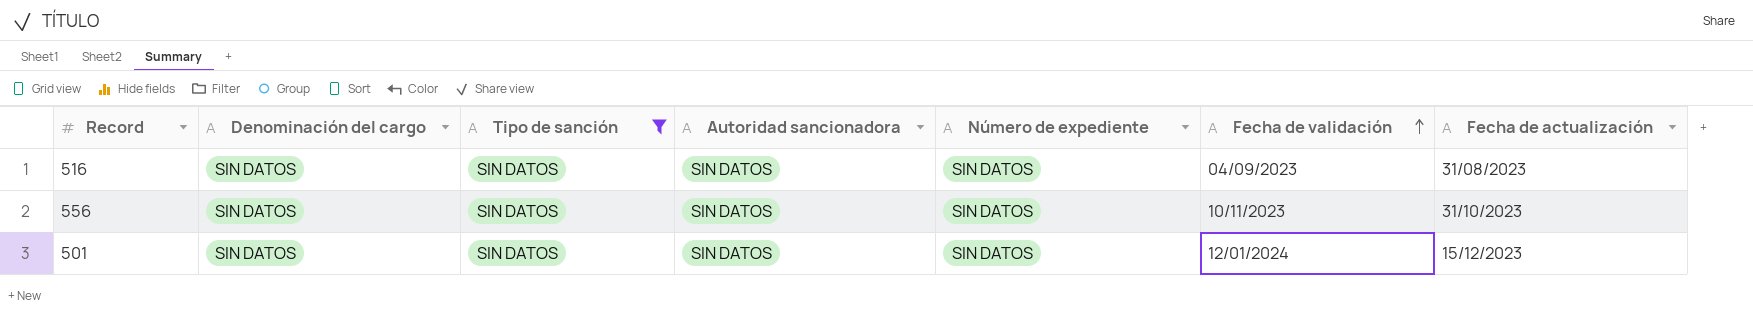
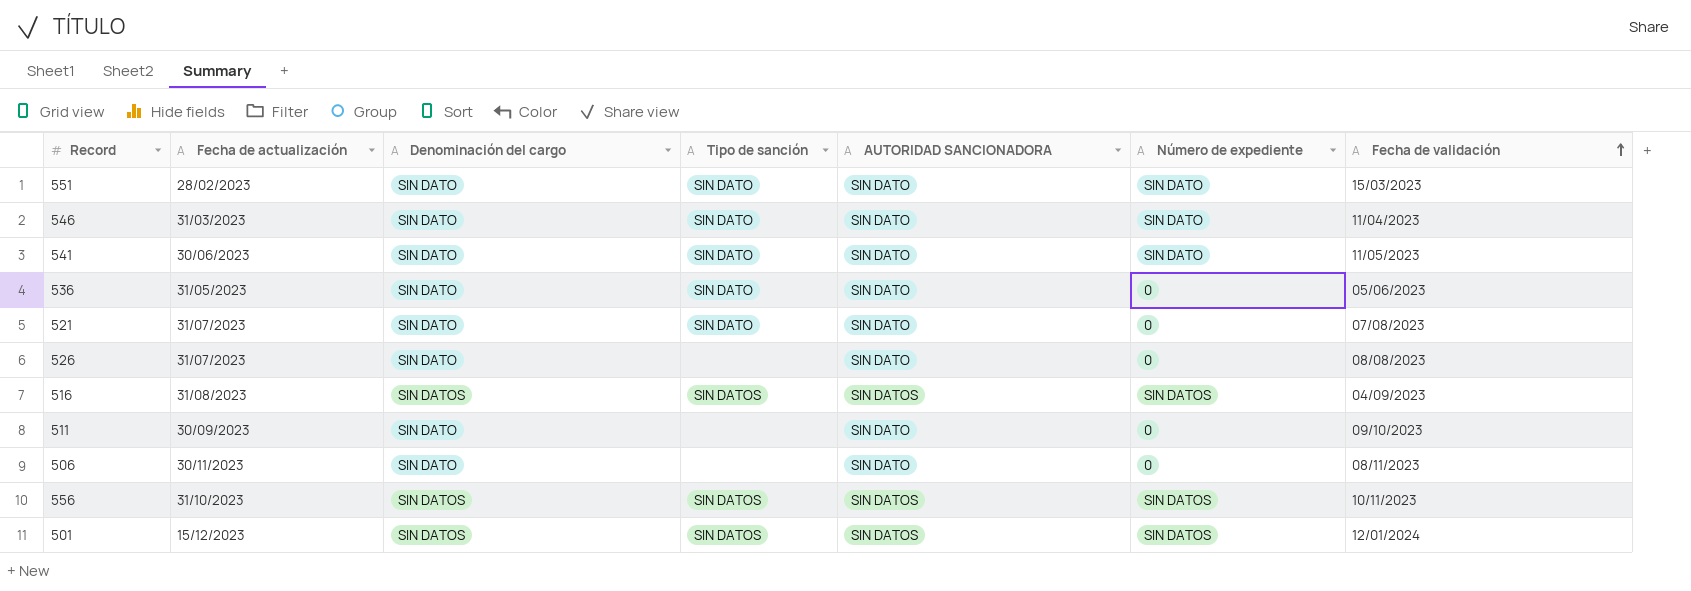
filter: Tipo de sanción = SIN DATOS -> none
column Fecha de actualización | position: 7 -> 2
column name: Autoridad sancionadora -> AUTORIDAD SANCIONADORA

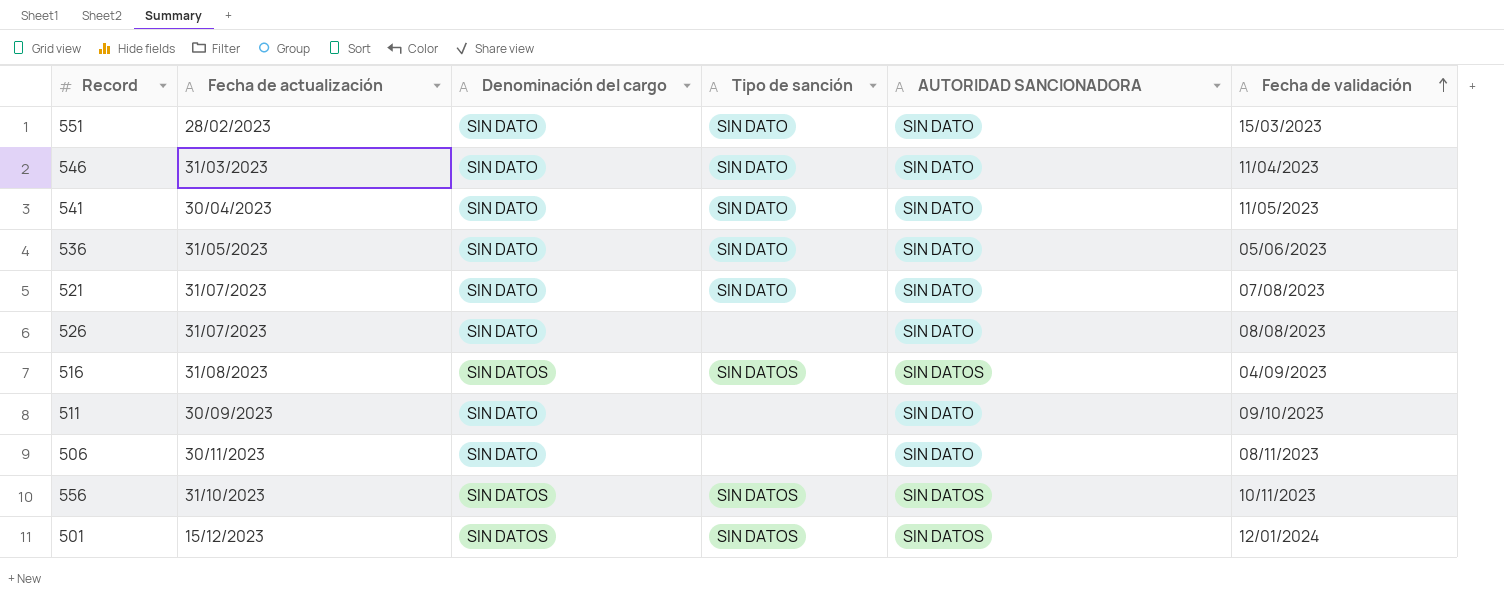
column Número de expediente | position: 6 -> none
541 | Fecha de actualización: 30/06/2023 -> 30/04/2023

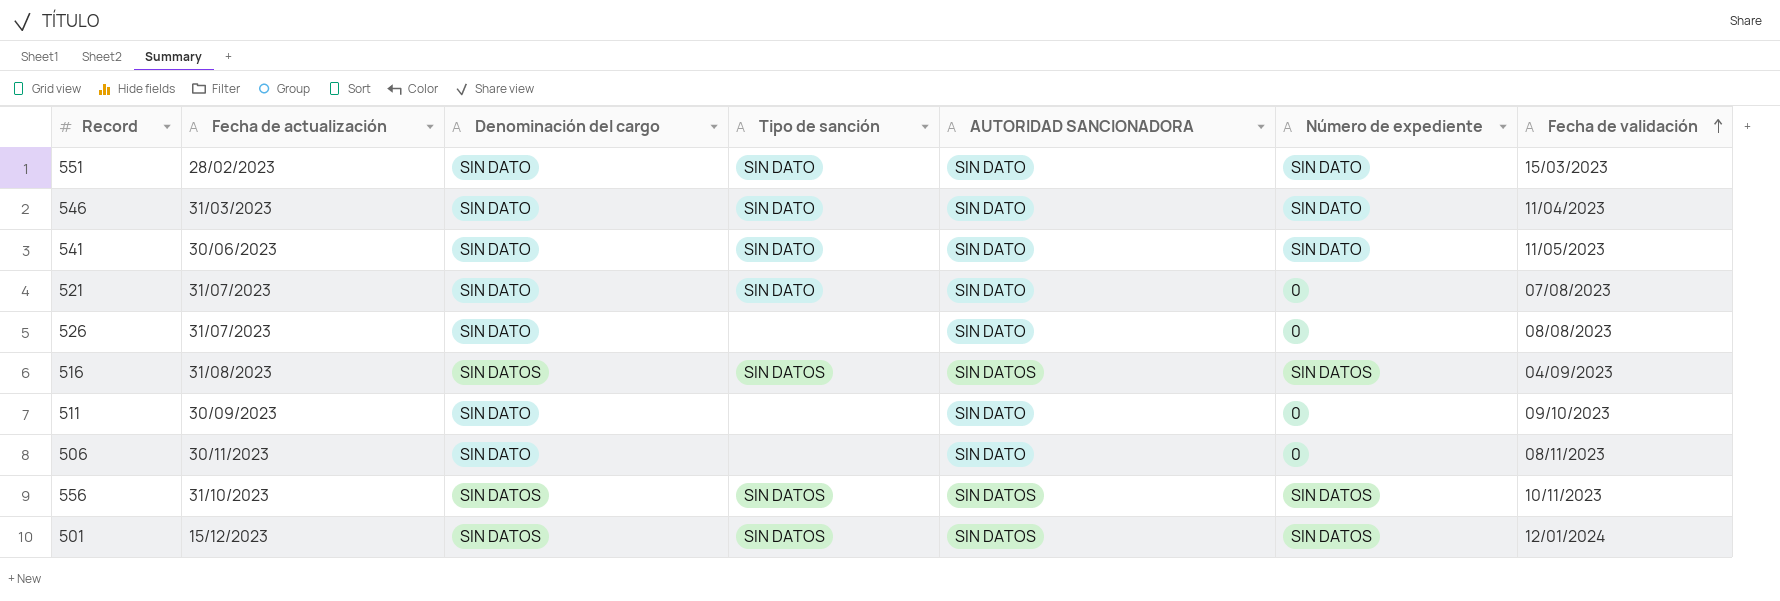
column Número de expediente | position: none -> 6
row 536: 31/05/2023 | SIN DATO | SIN DATO | SIN DATO | 05/06/2023 -> none
541 | Fecha de actualización: 30/04/2023 -> 30/06/2023

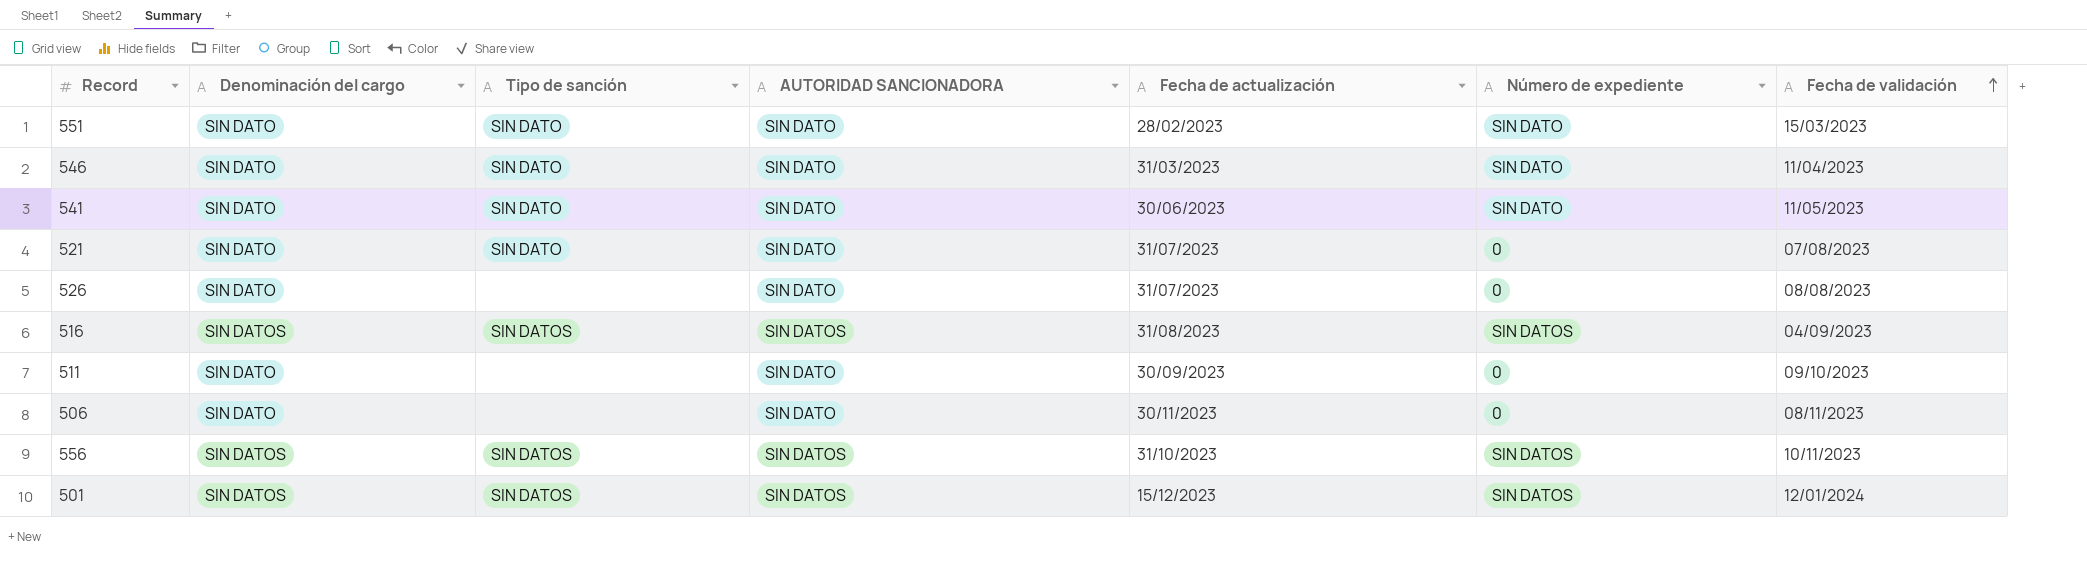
column Fecha de actualización | position: 2 -> 5

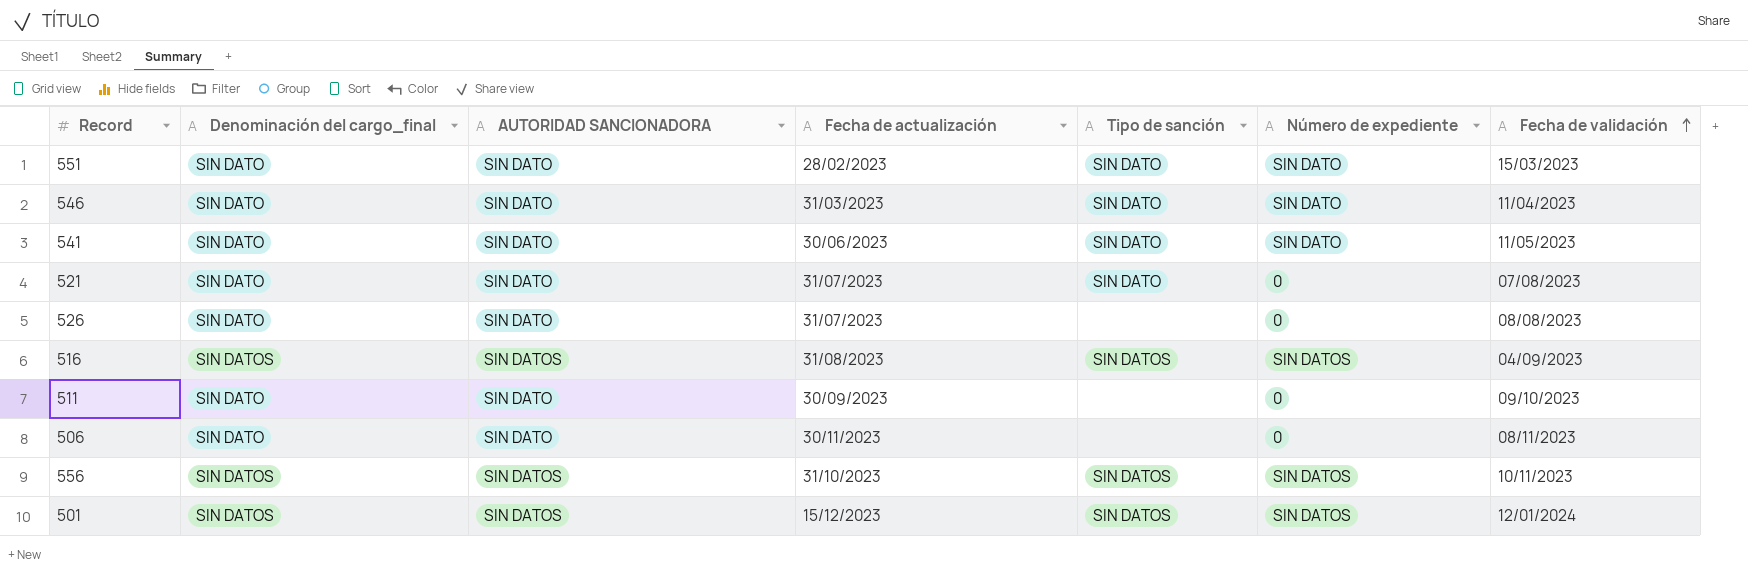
column name: Denominación del cargo -> Denominación del cargo_final
column Tipo de sanción | position: 3 -> 5

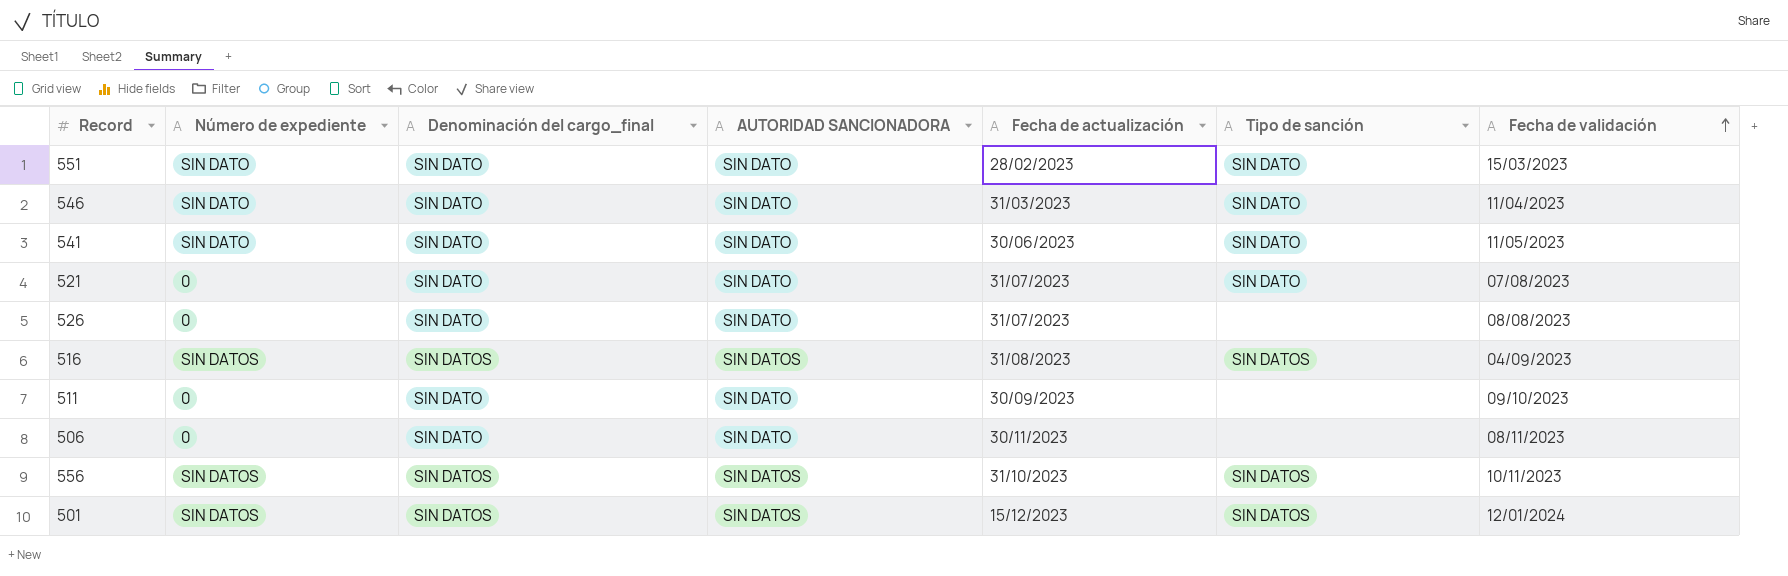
column Número de expediente | position: 6 -> 2

